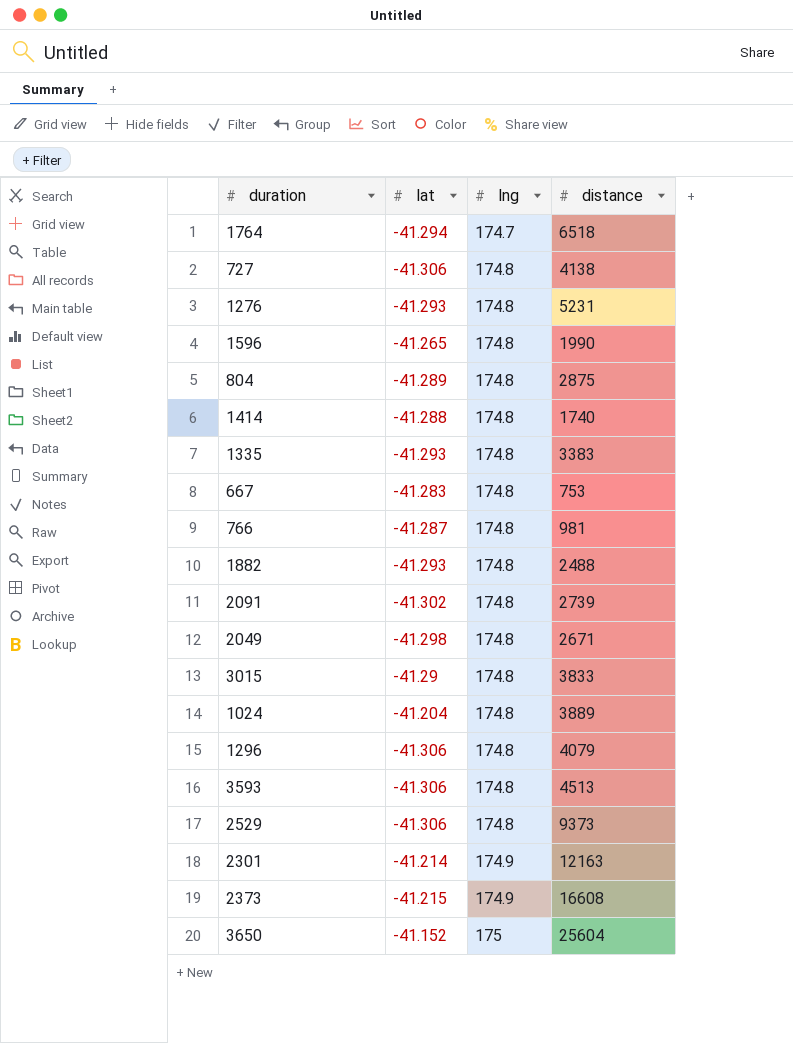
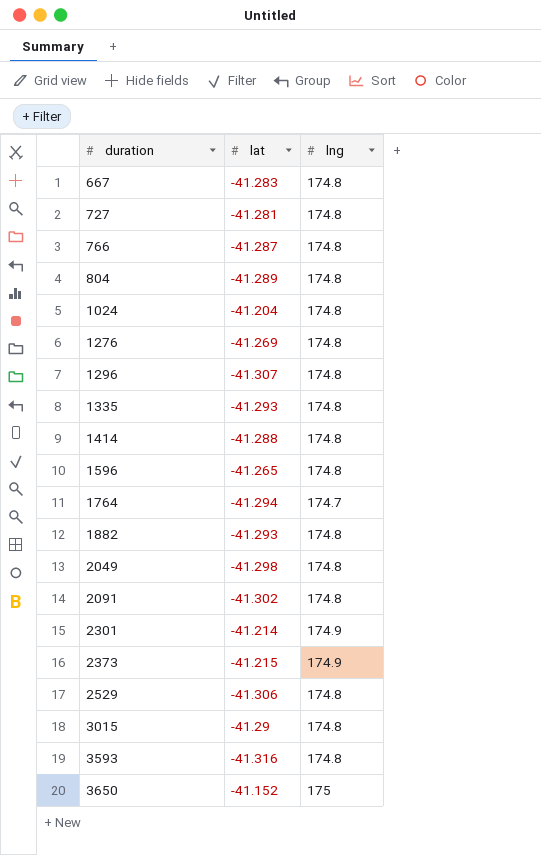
row order: lng ascending -> duration ascending
column distance | position: 4 -> none
727 | lat: -41.306 -> -41.281
1276 | lat: -41.293 -> -41.269
1296 | lat: -41.306 -> -41.307
3593 | lat: -41.306 -> -41.316

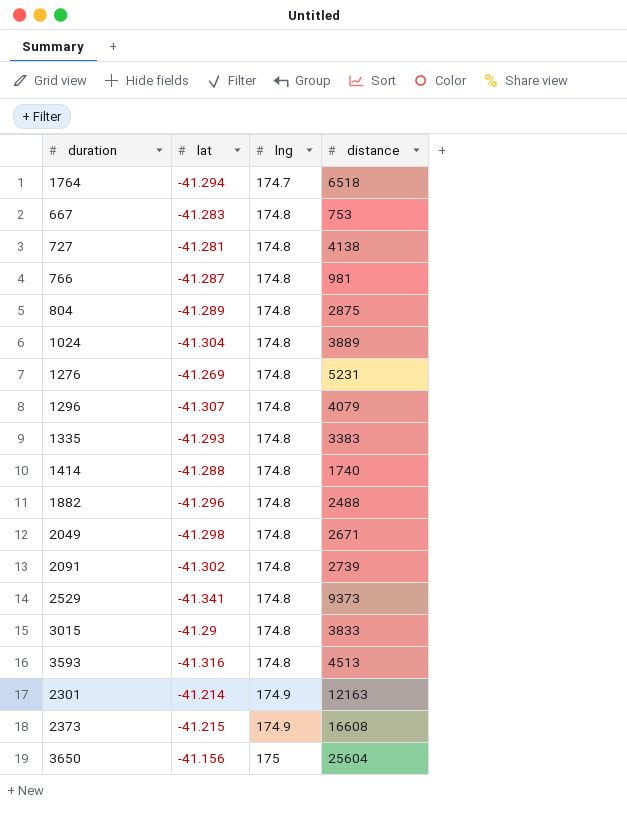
row order: duration ascending -> lng ascending
column distance | position: none -> 4
row 1596: -41.265 | 174.8 -> none
1024 | lat: -41.204 -> -41.304
1882 | lat: -41.293 -> -41.296
2529 | lat: -41.306 -> -41.341
3650 | lat: -41.152 -> -41.156

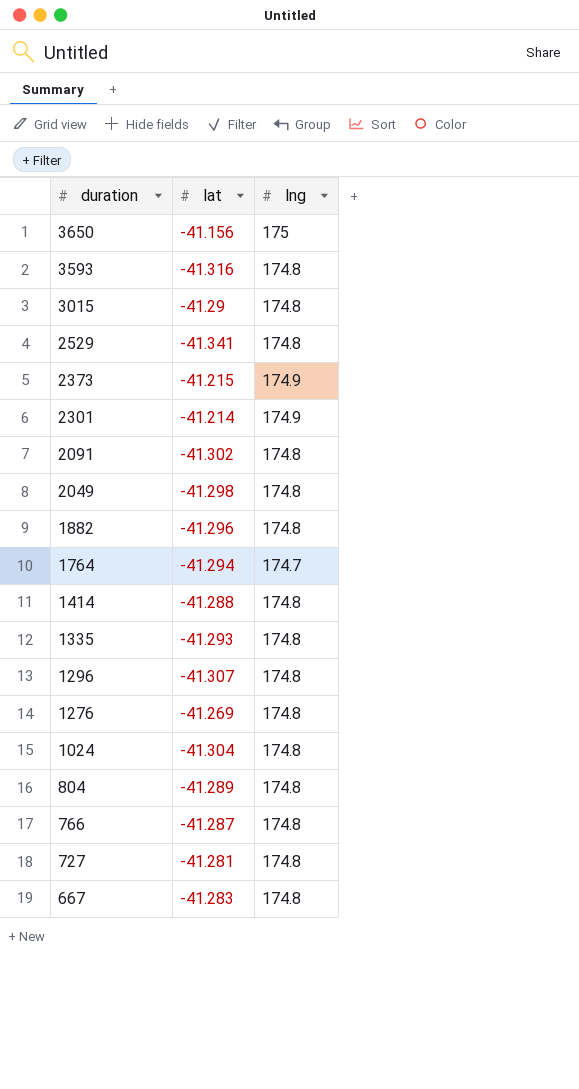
row order: lng ascending -> duration descending
column distance | position: 4 -> none

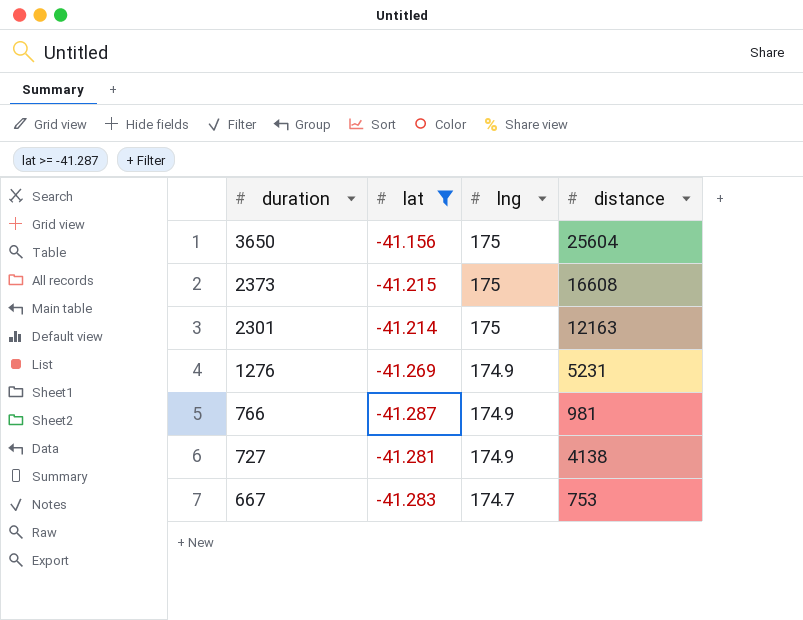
filter: none -> lat >= -41.287
column distance | position: none -> 4
2373 | lng: 174.9 -> 175
2301 | lng: 174.9 -> 175
1276 | lng: 174.8 -> 174.9
766 | lng: 174.8 -> 174.9
727 | lng: 174.8 -> 174.9
667 | lng: 174.8 -> 174.7

